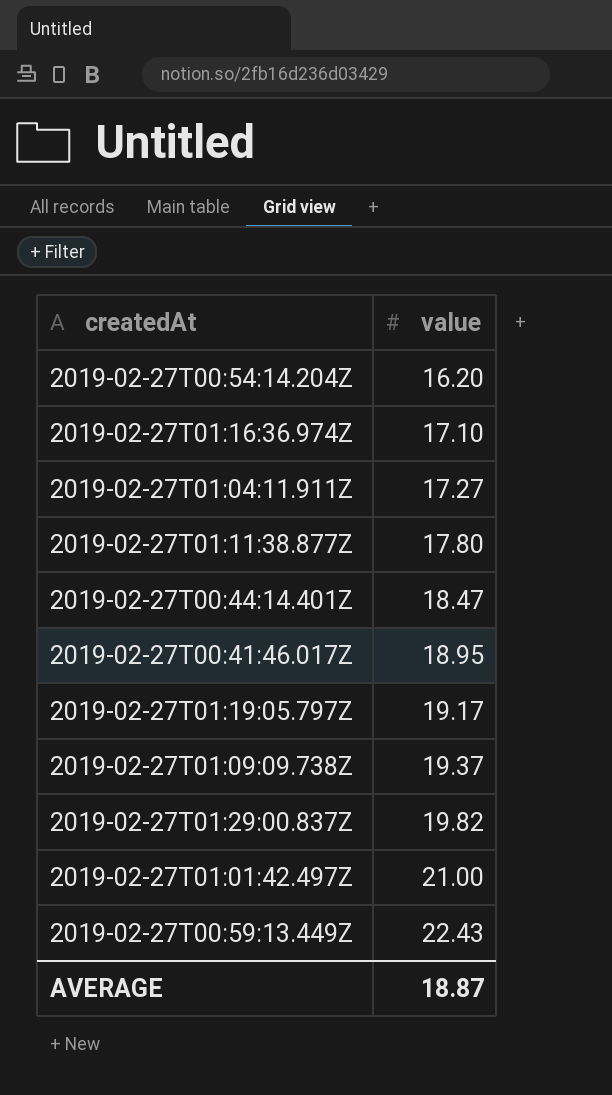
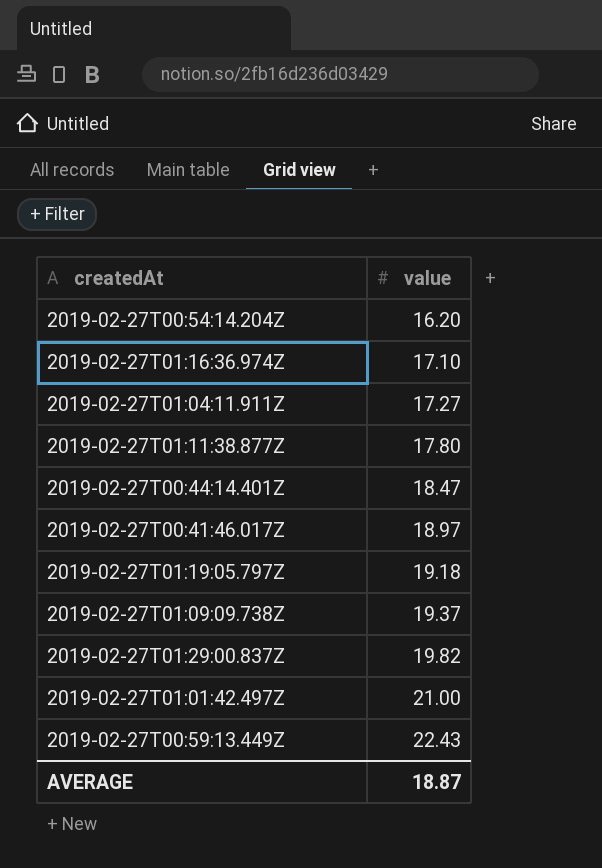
2019-02-27T00:41:46.017Z | value: 18.95 -> 18.97
2019-02-27T01:19:05.797Z | value: 19.17 -> 19.18

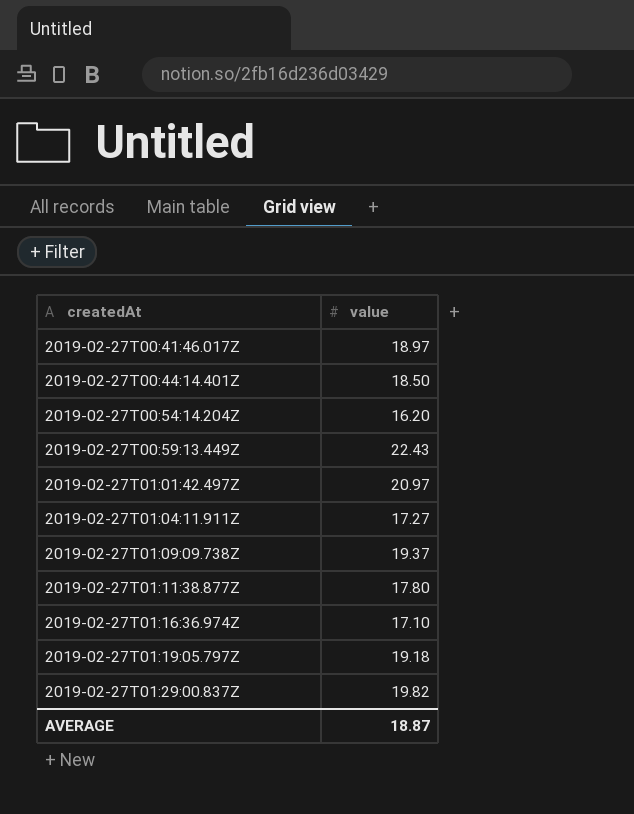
row order: value ascending -> createdAt ascending
2019-02-27T00:44:14.401Z | value: 18.47 -> 18.50
2019-02-27T01:01:42.497Z | value: 21.00 -> 20.97

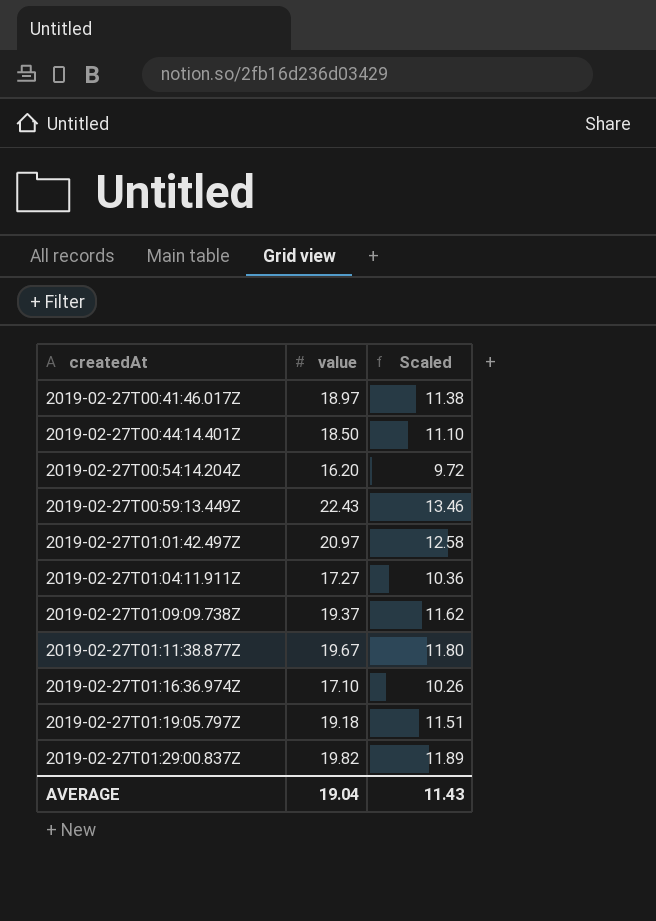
column Scaled | formula: none -> [value] * 0.6
2019-02-27T01:11:38.877Z | value: 17.80 -> 19.67
AVERAGE | value: 18.87 -> 19.04

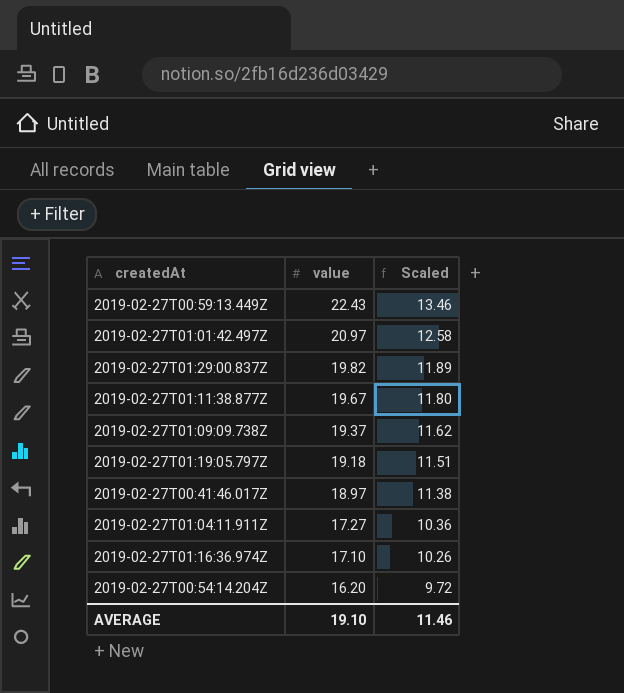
row order: createdAt ascending -> value descending
row 2019-02-27T00:44:14.401Z: 18.50 | 11.10 -> none
AVERAGE | value: 19.04 -> 19.10
AVERAGE | Scaled: 11.43 -> 11.46

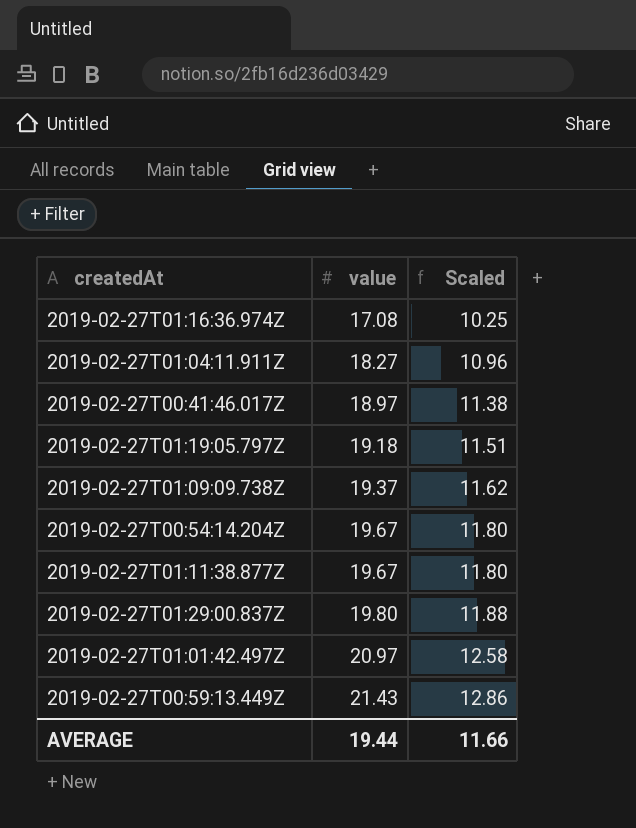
row order: value descending -> value ascending
2019-02-27T01:16:36.974Z | value: 17.10 -> 17.08
2019-02-27T01:16:36.974Z | Scaled: 10.26 -> 10.25
2019-02-27T01:04:11.911Z | value: 17.27 -> 18.27
2019-02-27T01:04:11.911Z | Scaled: 10.36 -> 10.96
2019-02-27T00:54:14.204Z | value: 16.20 -> 19.67
2019-02-27T00:54:14.204Z | Scaled: 9.72 -> 11.80
2019-02-27T01:29:00.837Z | value: 19.82 -> 19.80
2019-02-27T01:29:00.837Z | Scaled: 11.89 -> 11.88
2019-02-27T00:59:13.449Z | value: 22.43 -> 21.43
2019-02-27T00:59:13.449Z | Scaled: 13.46 -> 12.86
AVERAGE | value: 19.10 -> 19.44
AVERAGE | Scaled: 11.46 -> 11.66

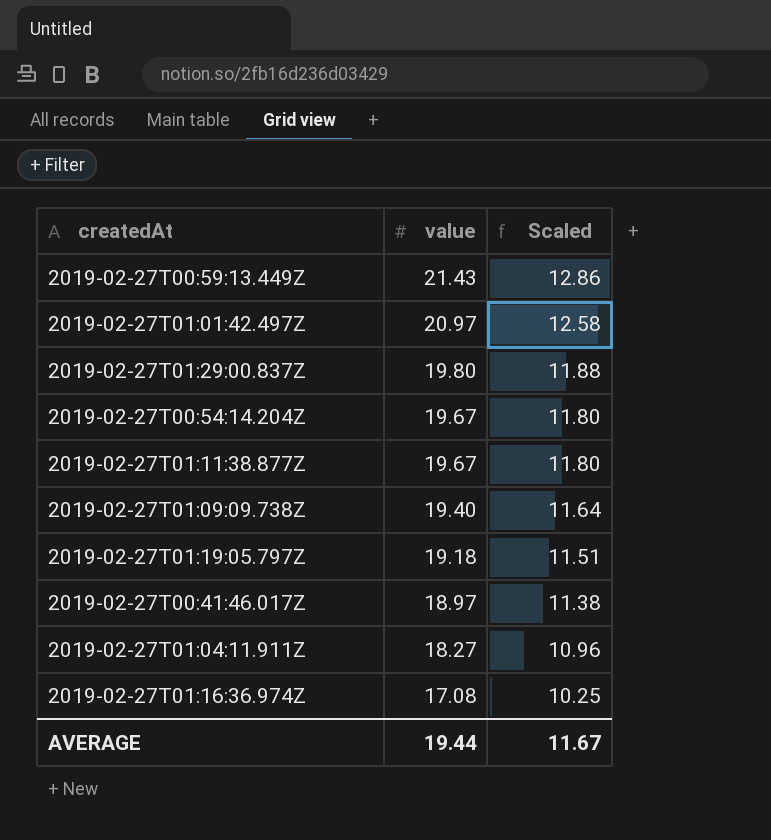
row order: value ascending -> value descending
2019-02-27T01:09:09.738Z | value: 19.37 -> 19.40
2019-02-27T01:09:09.738Z | Scaled: 11.62 -> 11.64
AVERAGE | Scaled: 11.66 -> 11.67

